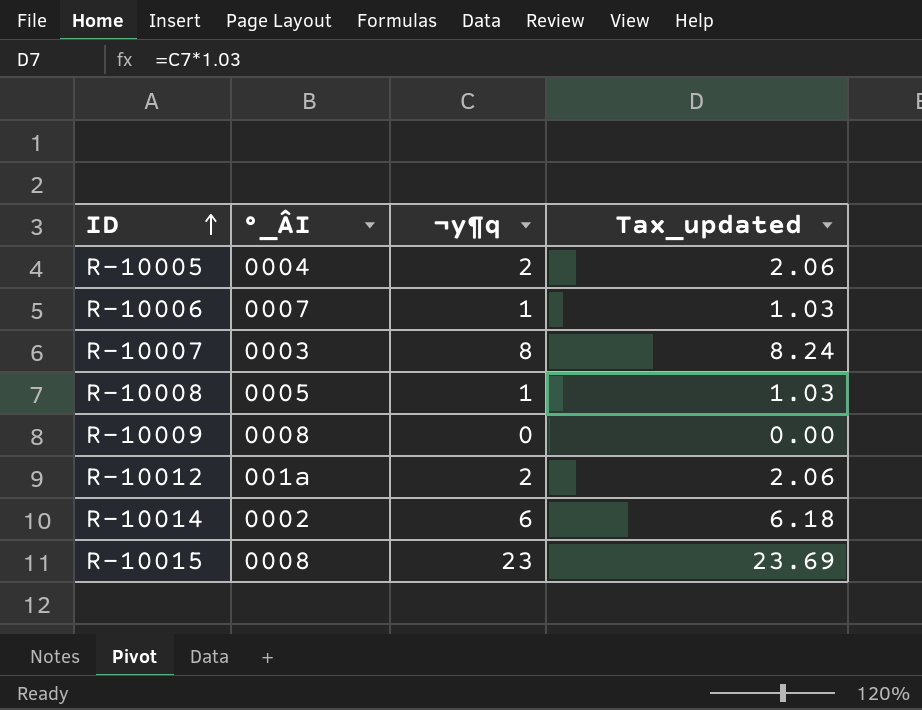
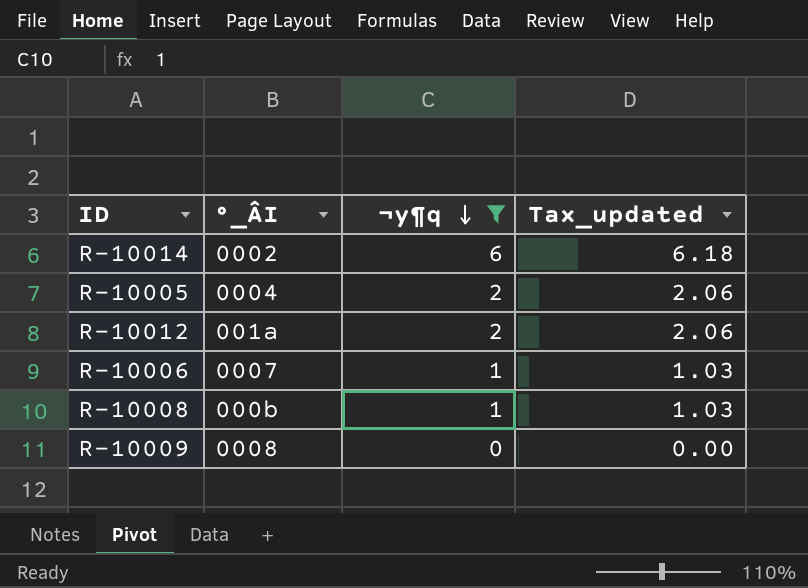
filter: none -> ¬y¶q <= 6
row order: ID ascending -> ¬y¶q descending
R-10008 | °_ÂI: 0005 -> 000b

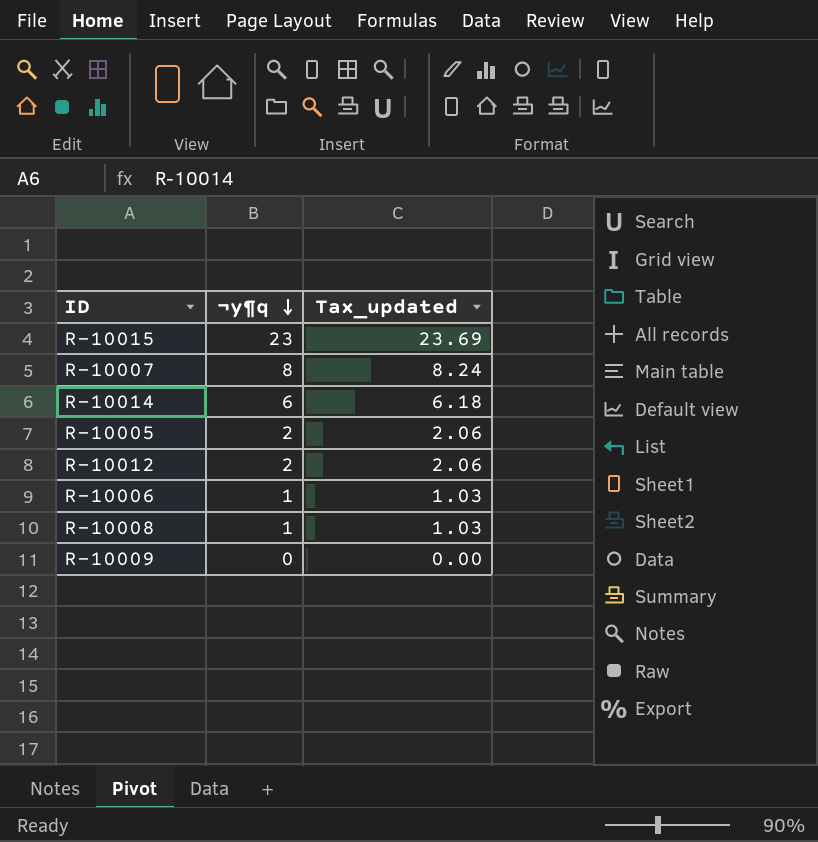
filter: ¬y¶q <= 6 -> none
column °_ÂI | position: 2 -> none

